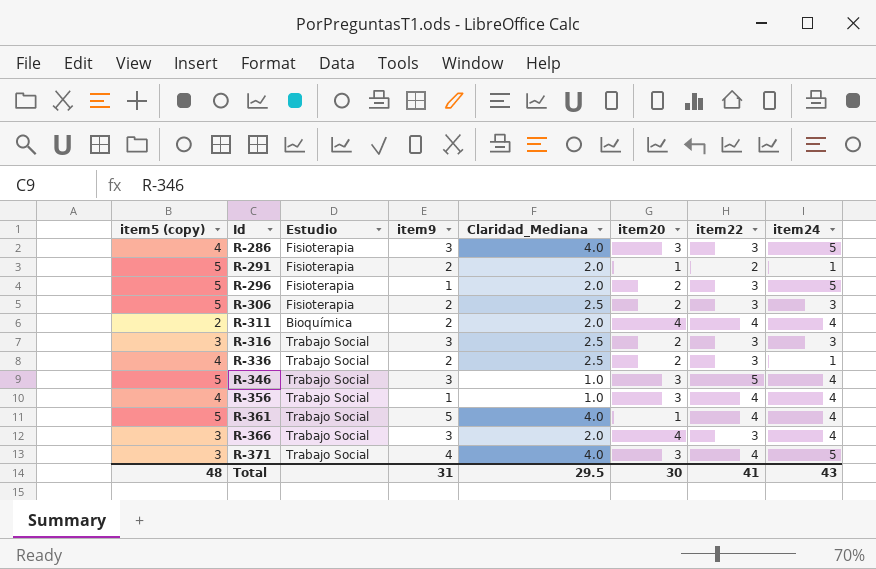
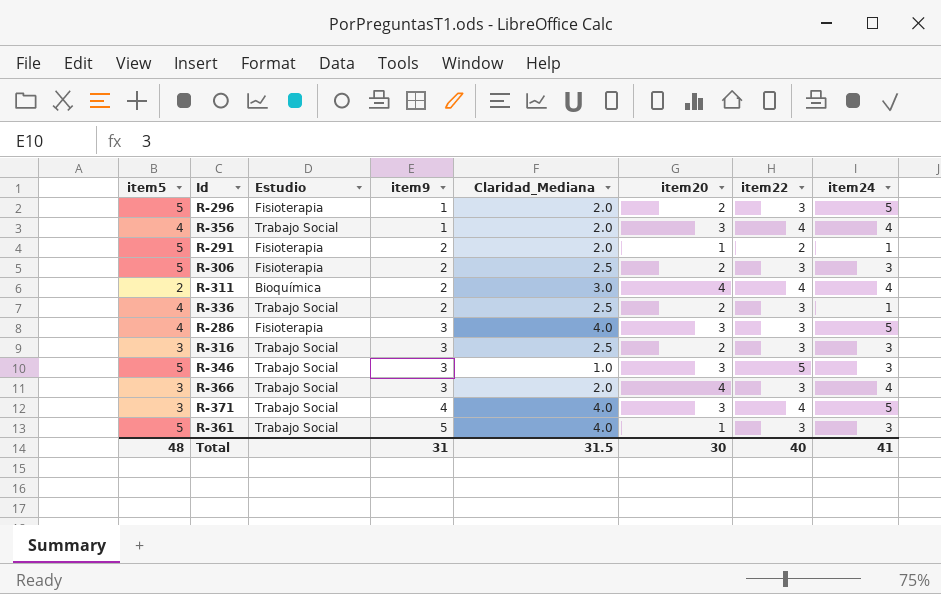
row order: Id ascending -> item9 ascending
column name: item5 (copy) -> item5
R-356 | Claridad_Mediana: 1.0 -> 2.0
R-311 | Claridad_Mediana: 2.0 -> 3.0
R-346 | item24: 4 -> 3
R-361 | item22: 4 -> 3
R-361 | item24: 4 -> 3
Total | Claridad_Mediana: 29.5 -> 31.5
Total | item22: 41 -> 40
Total | item24: 43 -> 41

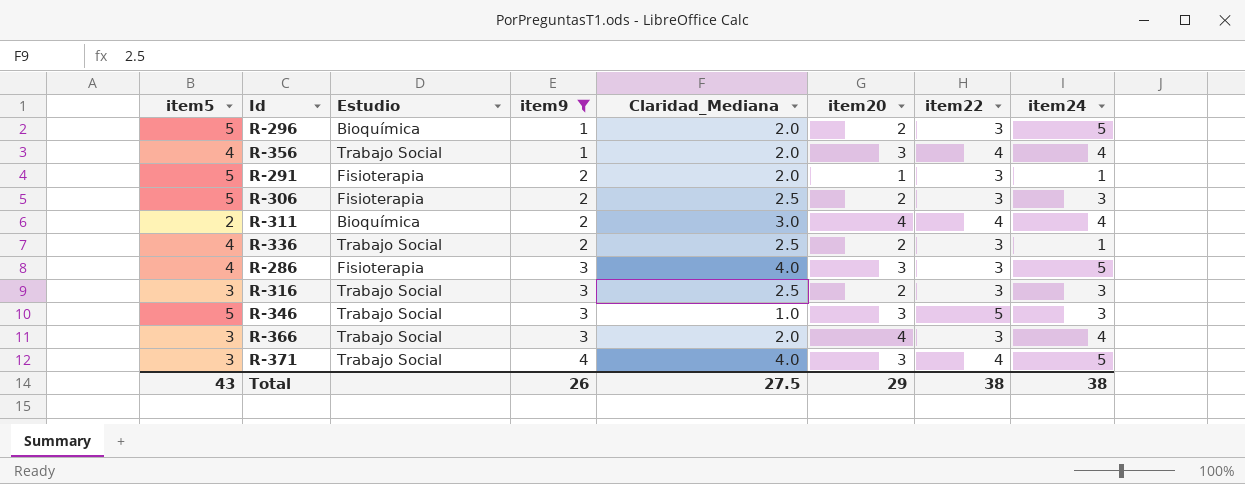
filter: none -> item9 != 5
R-296 | Estudio: Fisioterapia -> Bioquímica
R-291 | item22: 2 -> 3
Total | item5: 48 -> 43
Total | item9: 31 -> 26
Total | Claridad_Mediana: 31.5 -> 27.5
Total | item20: 30 -> 29
Total | item22: 40 -> 38
Total | item24: 41 -> 38

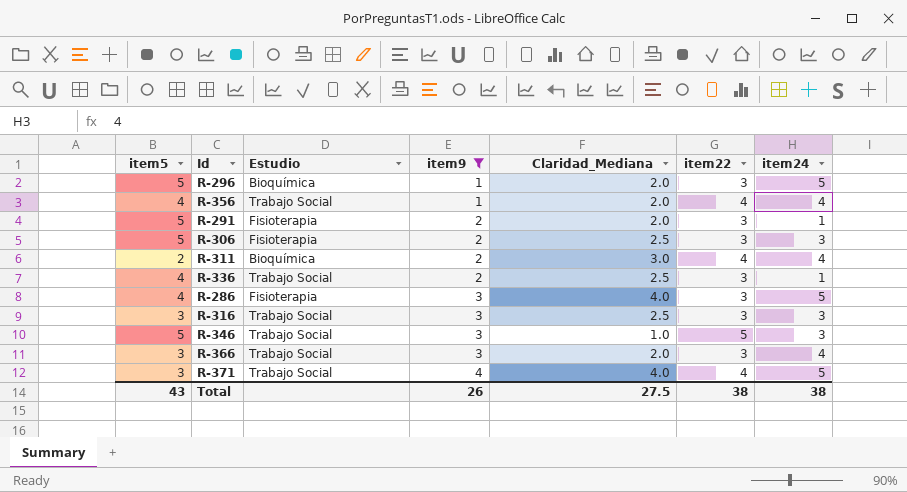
column item20 | position: 6 -> none

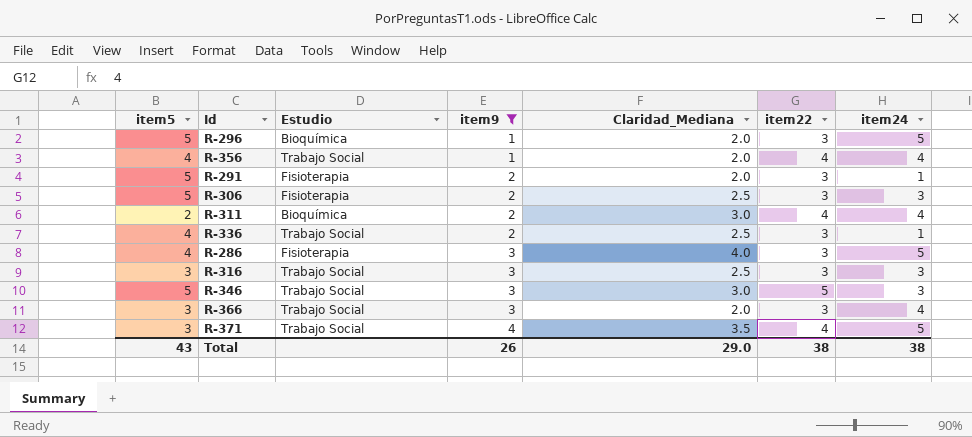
R-346 | Claridad_Mediana: 1.0 -> 3.0
R-371 | Claridad_Mediana: 4.0 -> 3.5
Total | Claridad_Mediana: 27.5 -> 29.0

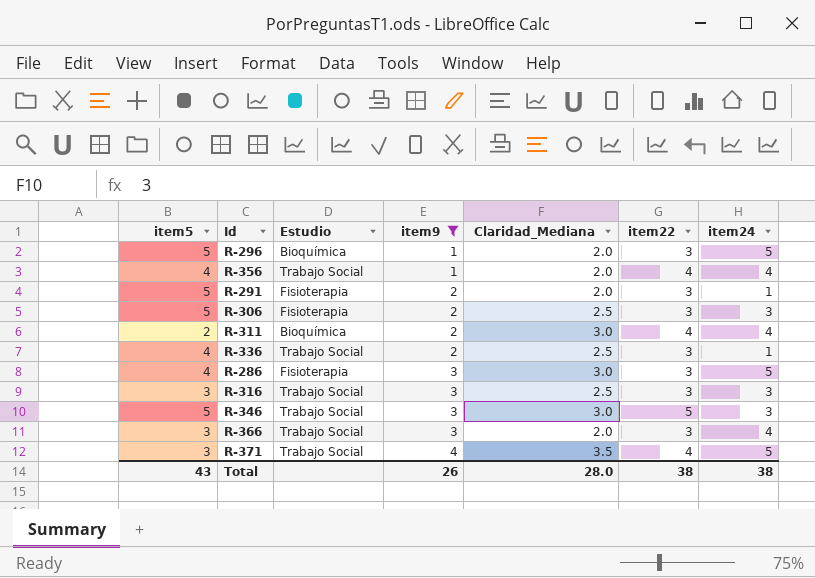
R-286 | Claridad_Mediana: 4.0 -> 3.0
Total | Claridad_Mediana: 29.0 -> 28.0

